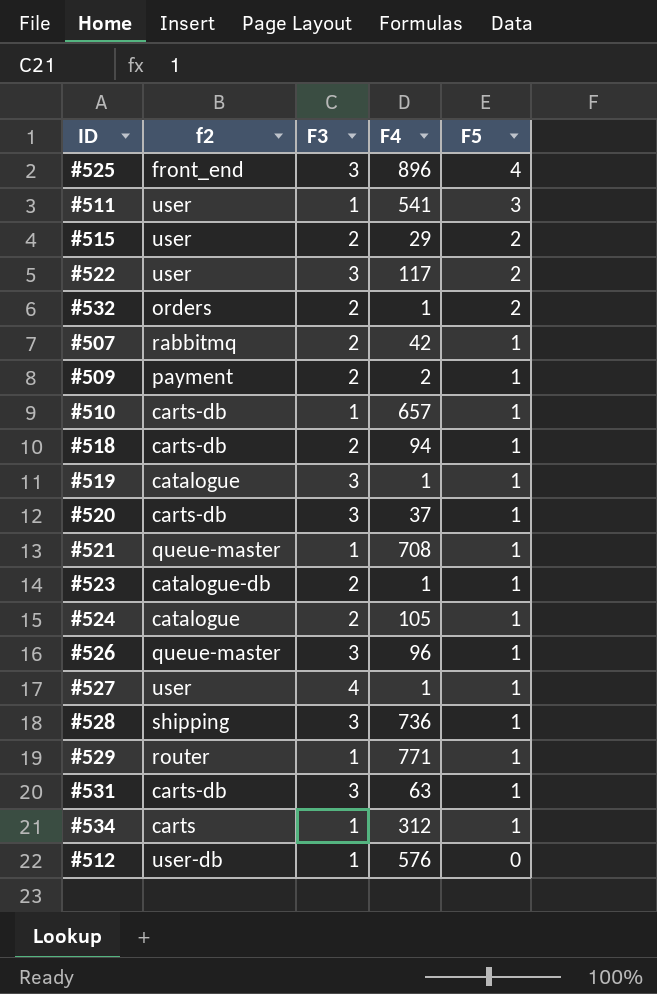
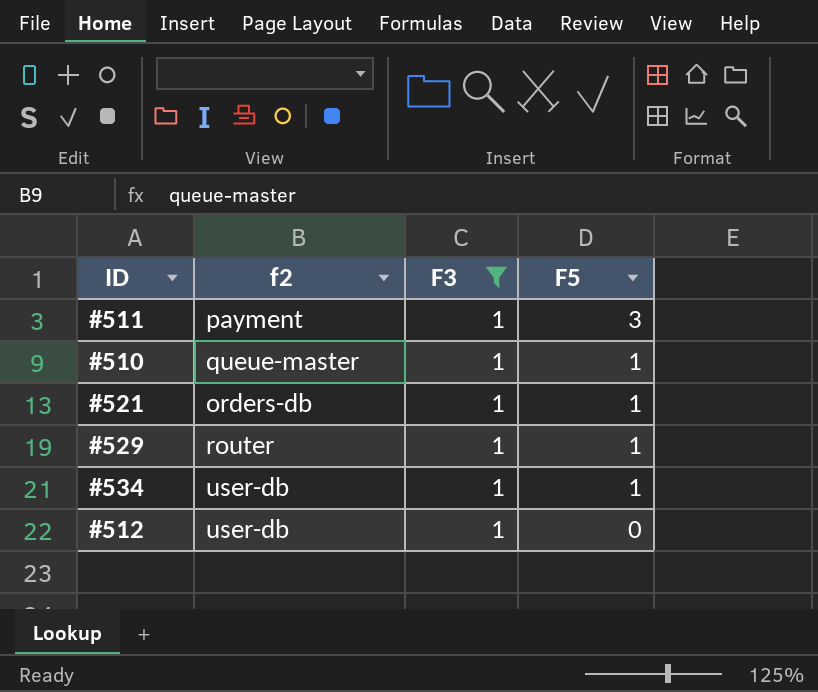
filter: none -> F3 = 1
column F4 | position: 4 -> none
#511 | f2: user -> payment
#510 | f2: carts-db -> queue-master
#521 | f2: queue-master -> orders-db
#534 | f2: carts -> user-db

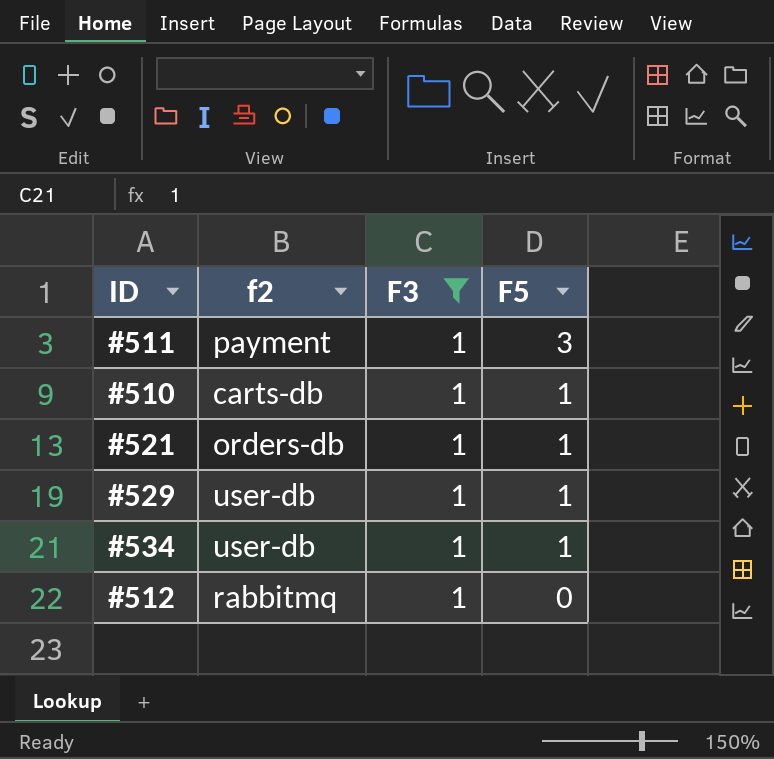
#510 | f2: queue-master -> carts-db
#529 | f2: router -> user-db
#512 | f2: user-db -> rabbitmq

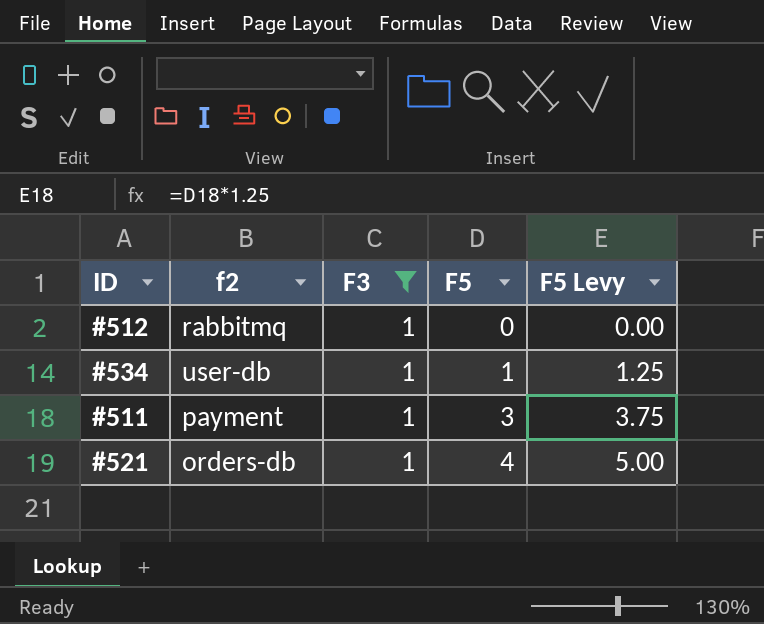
row order: F5 descending -> F5 ascending
column F5 Levy | formula: none -> [F5] * 1.25
row #510: carts-db | 1 | 1 -> none
row #529: user-db | 1 | 1 -> none
#521 | F5: 1 -> 4

